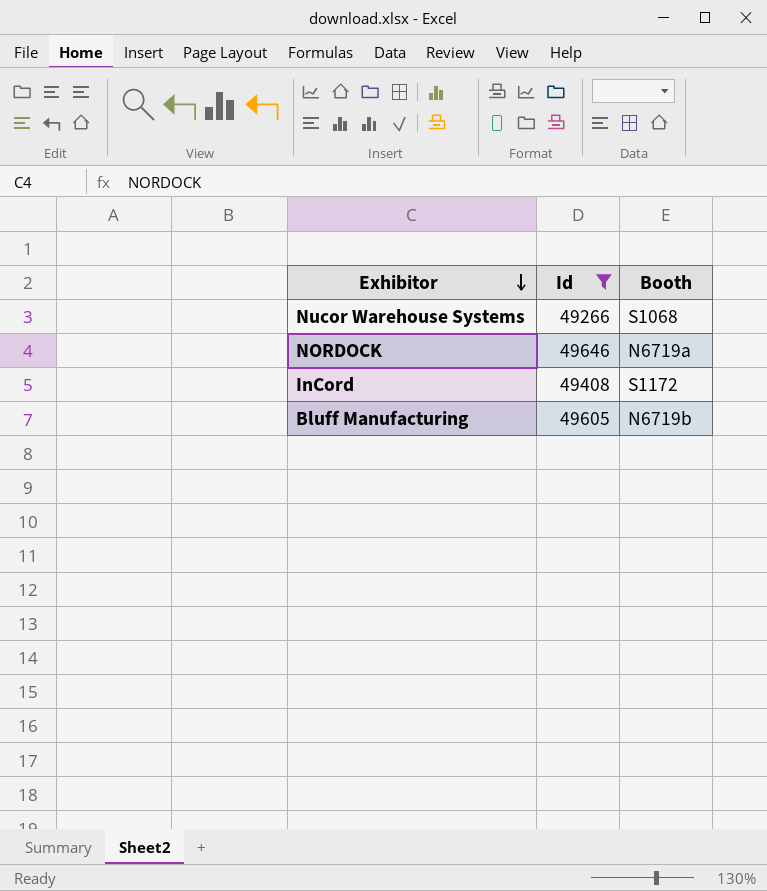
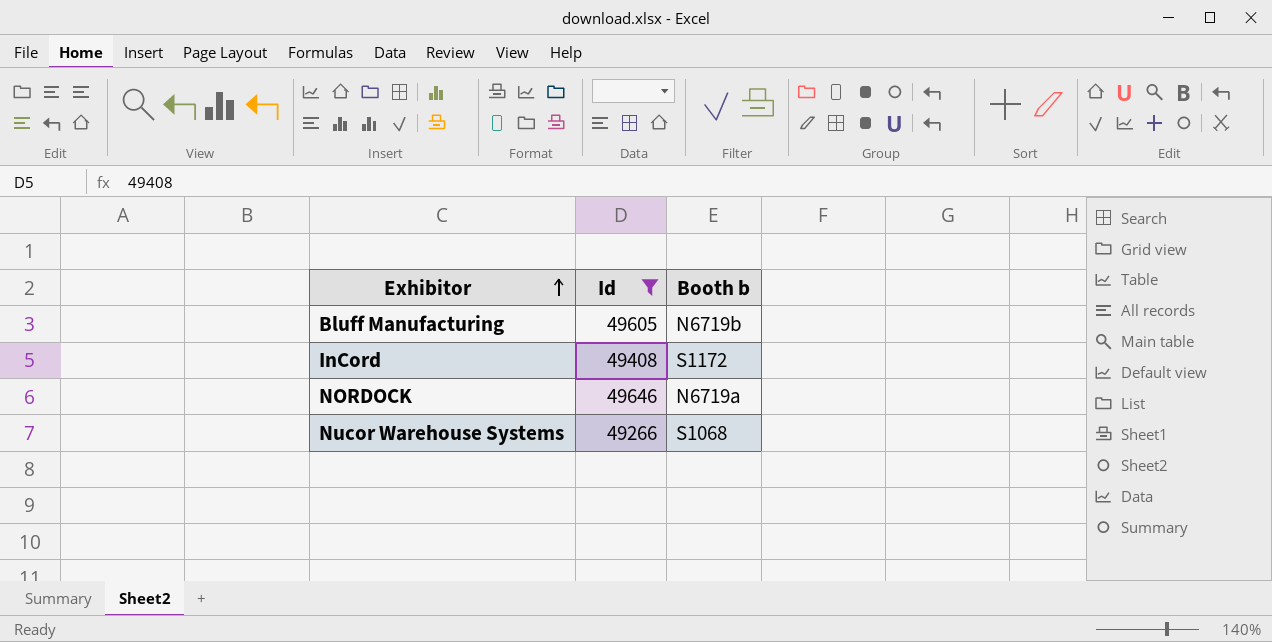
row order: Exhibitor descending -> Exhibitor ascending
column name: Booth -> Booth b

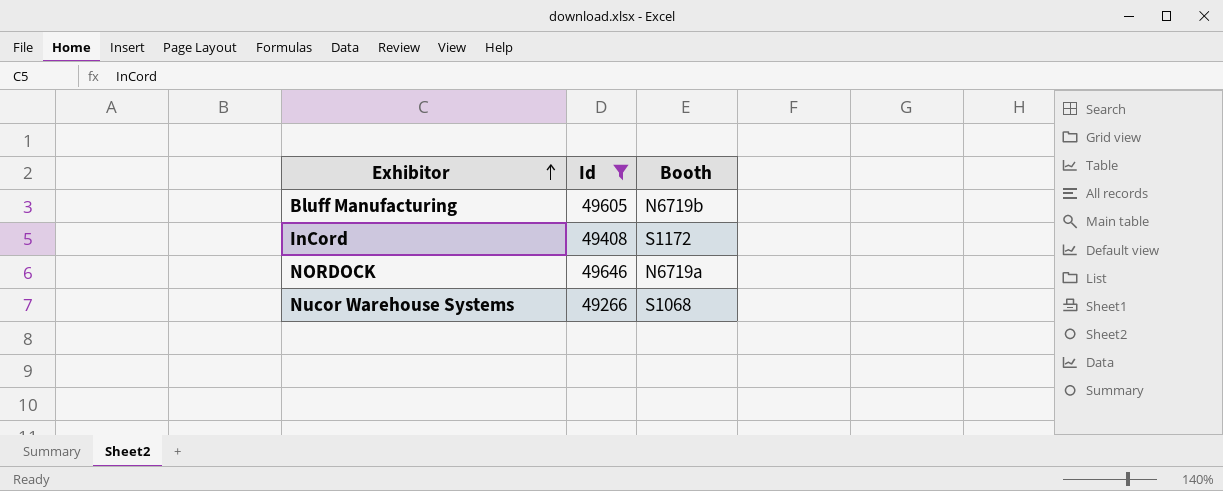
column name: Booth b -> Booth

